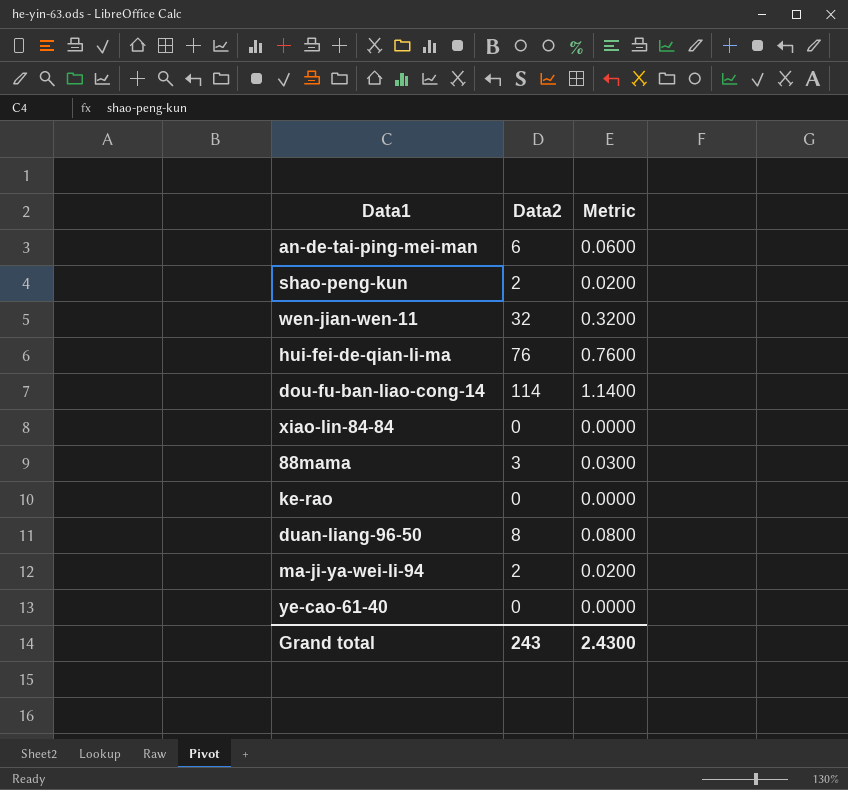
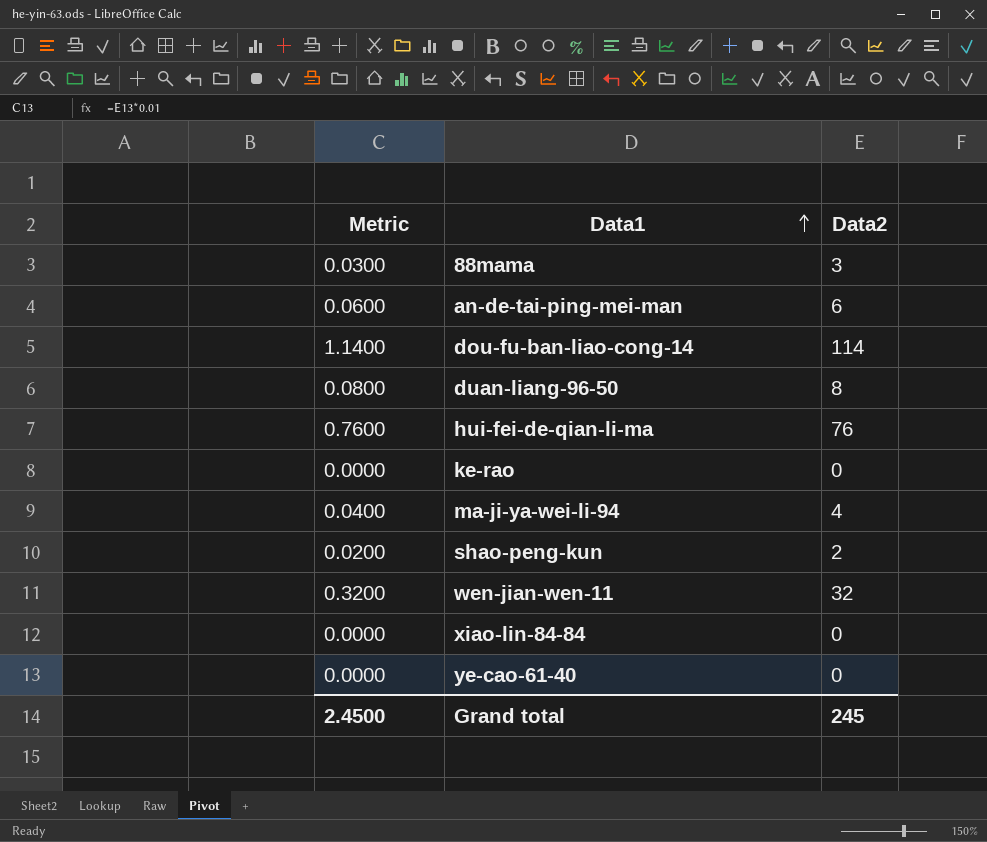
row order: none -> Data1 ascending
column Metric | position: 3 -> 1
ma-ji-ya-wei-li-94 | Metric: 0.0200 -> 0.0400
ma-ji-ya-wei-li-94 | Data2: 2 -> 4
Grand total | Metric: 2.4300 -> 2.4500
Grand total | Data2: 243 -> 245

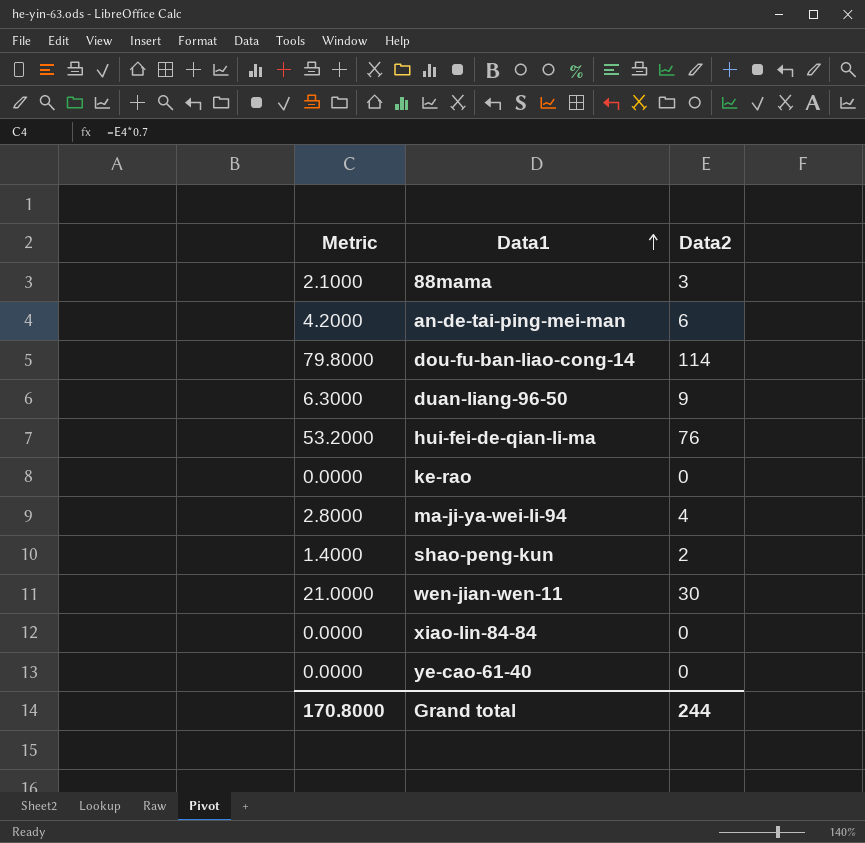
column Metric | formula: [Data2] * 0.01 -> [Data2] * 0.7
duan-liang-96-50 | Data2: 8 -> 9
wen-jian-wen-11 | Data2: 32 -> 30
Grand total | Metric: 2.4500 -> 170.8000
Grand total | Data2: 245 -> 244

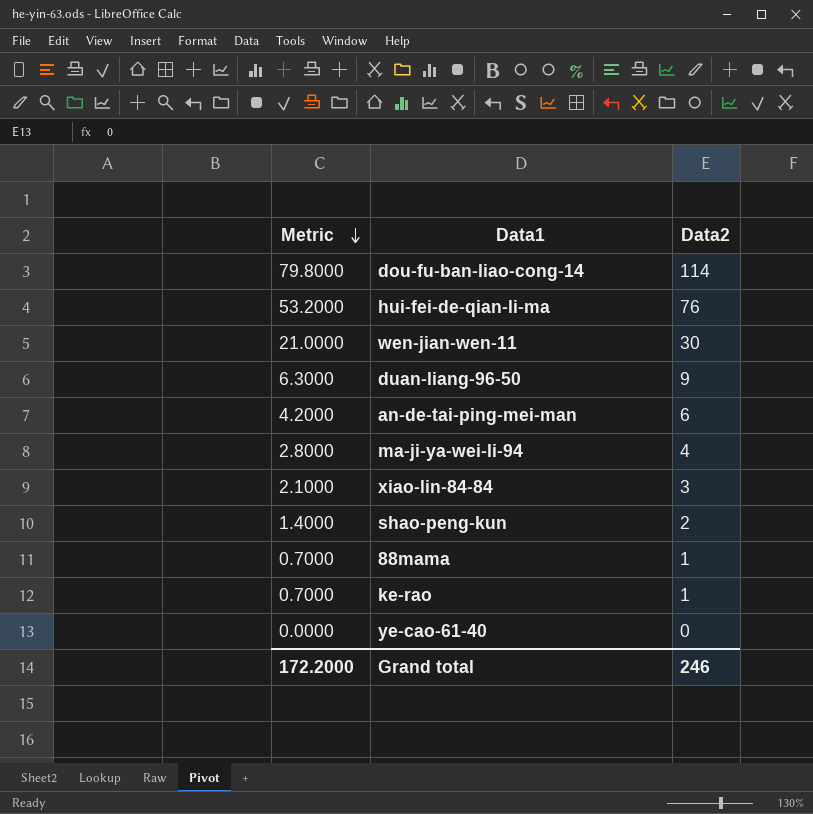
row order: Data1 ascending -> Metric descending
xiao-lin-84-84 | Metric: 0.0000 -> 2.1000
xiao-lin-84-84 | Data2: 0 -> 3
88mama | Metric: 2.1000 -> 0.7000
88mama | Data2: 3 -> 1
ke-rao | Metric: 0.0000 -> 0.7000
ke-rao | Data2: 0 -> 1
Grand total | Metric: 170.8000 -> 172.2000
Grand total | Data2: 244 -> 246

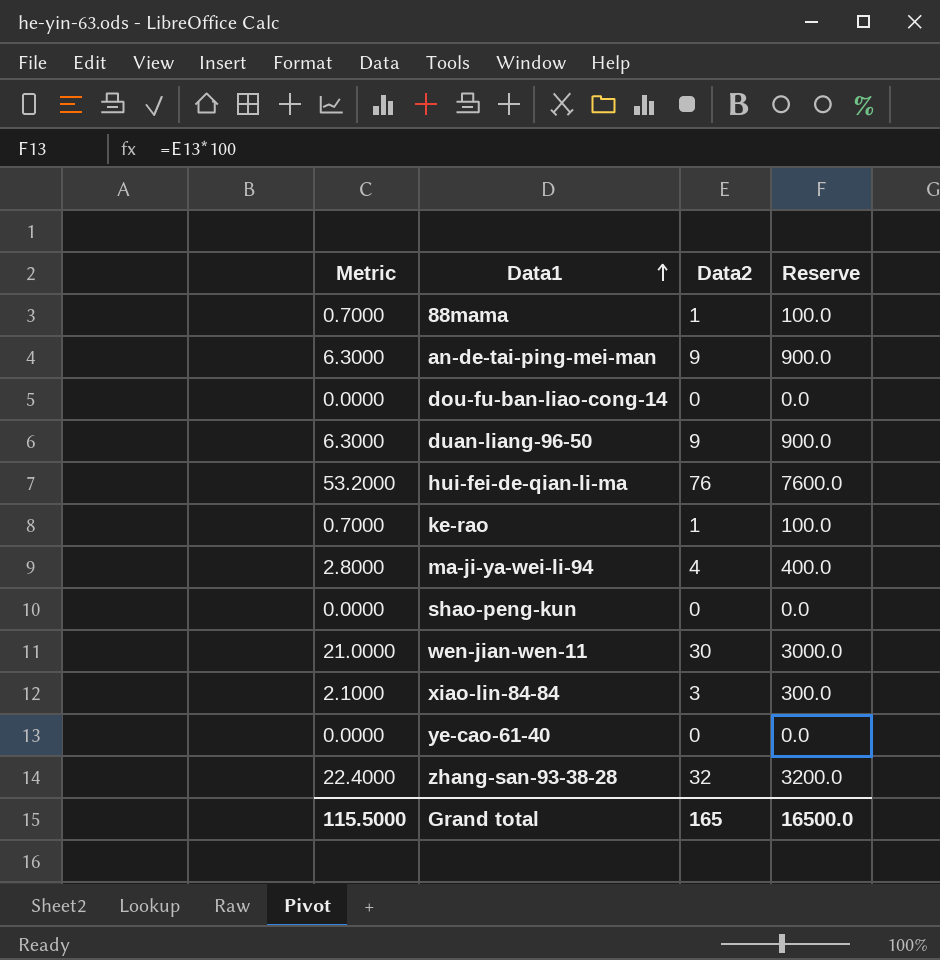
row order: Metric descending -> Data1 ascending
column Reserve | formula: none -> [Data2] * 100
an-de-tai-ping-mei-man | Metric: 4.2000 -> 6.3000
an-de-tai-ping-mei-man | Data2: 6 -> 9
dou-fu-ban-liao-cong-14 | Metric: 79.8000 -> 0.0000
dou-fu-ban-liao-cong-14 | Data2: 114 -> 0
shao-peng-kun | Metric: 1.4000 -> 0.0000
shao-peng-kun | Data2: 2 -> 0
row zhang-san-93-38-28: none -> 22.4000 | 32 | 3200.0
Grand total | Metric: 172.2000 -> 115.5000
Grand total | Data2: 246 -> 165

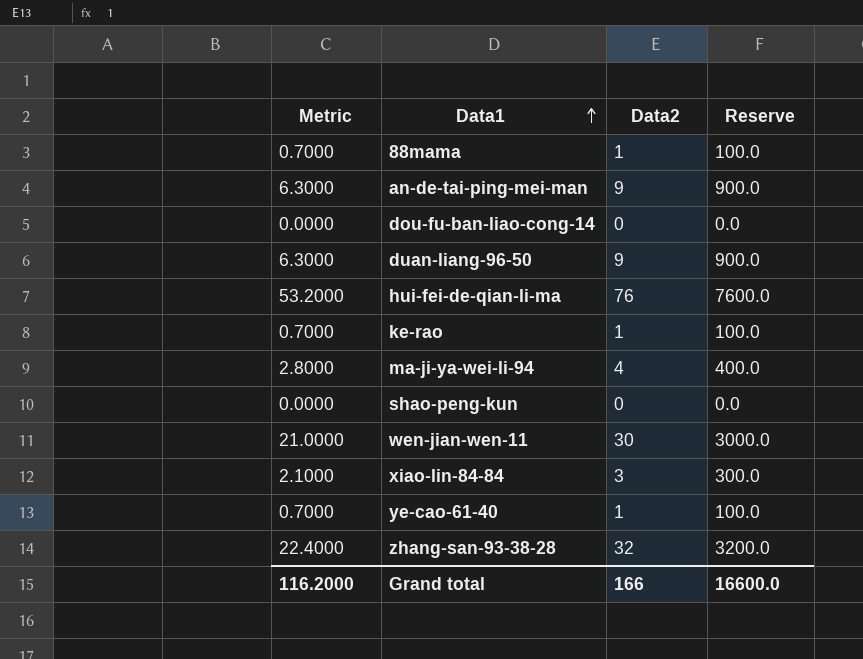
ye-cao-61-40 | Metric: 0.0000 -> 0.7000
ye-cao-61-40 | Data2: 0 -> 1
ye-cao-61-40 | Reserve: 0.0 -> 100.0
Grand total | Metric: 115.5000 -> 116.2000
Grand total | Data2: 165 -> 166
Grand total | Reserve: 16500.0 -> 16600.0

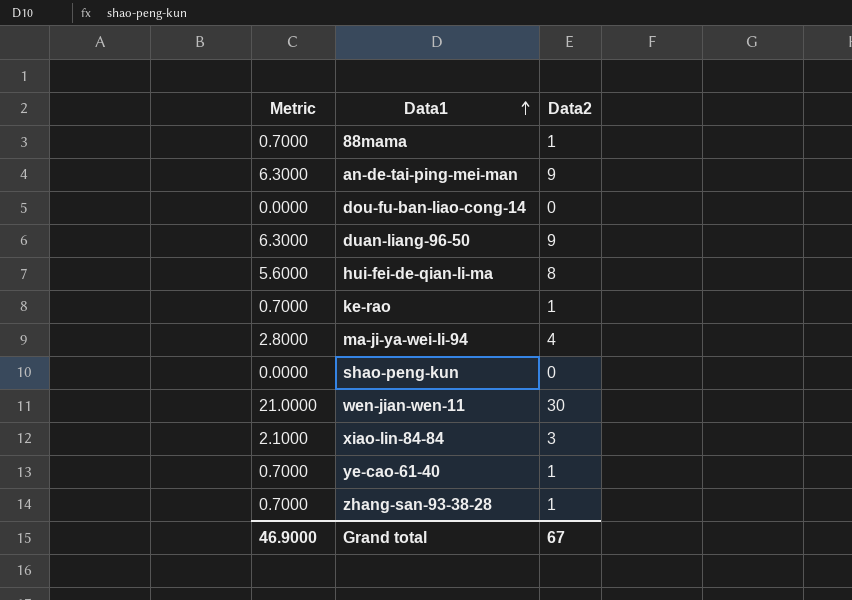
column Reserve | formula: [Data2] * 100 -> none
hui-fei-de-qian-li-ma | Metric: 53.2000 -> 5.6000
hui-fei-de-qian-li-ma | Data2: 76 -> 8
zhang-san-93-38-28 | Metric: 22.4000 -> 0.7000
zhang-san-93-38-28 | Data2: 32 -> 1
Grand total | Metric: 116.2000 -> 46.9000
Grand total | Data2: 166 -> 67

